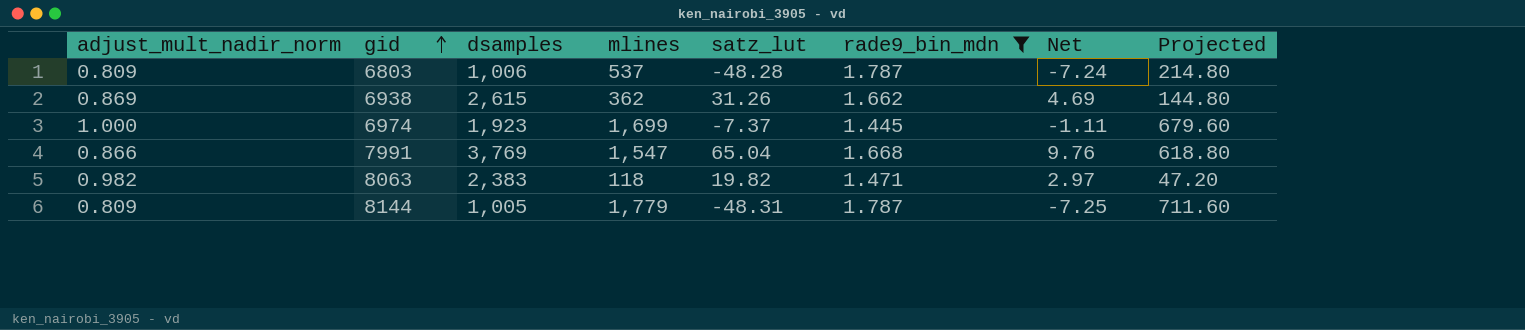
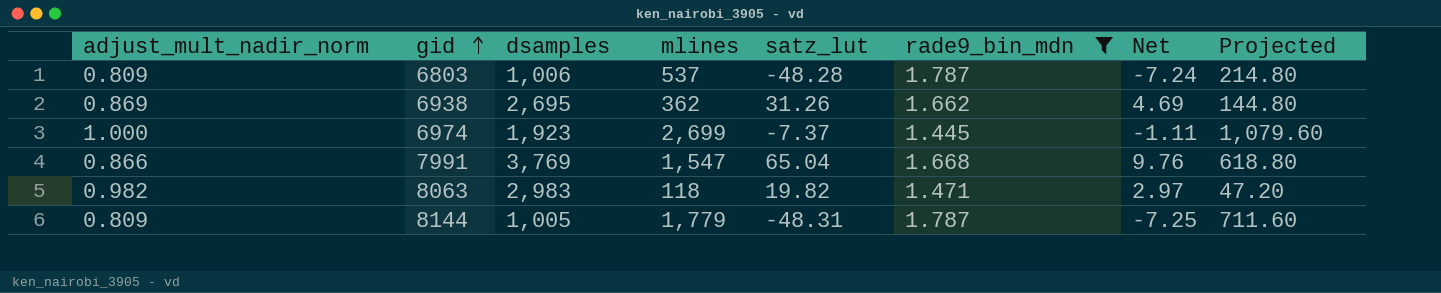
6938 | dsamples: 2,615 -> 2,695
6974 | mlines: 1,699 -> 2,699
6974 | Projected: 679.60 -> 1,079.60
8063 | dsamples: 2,383 -> 2,983

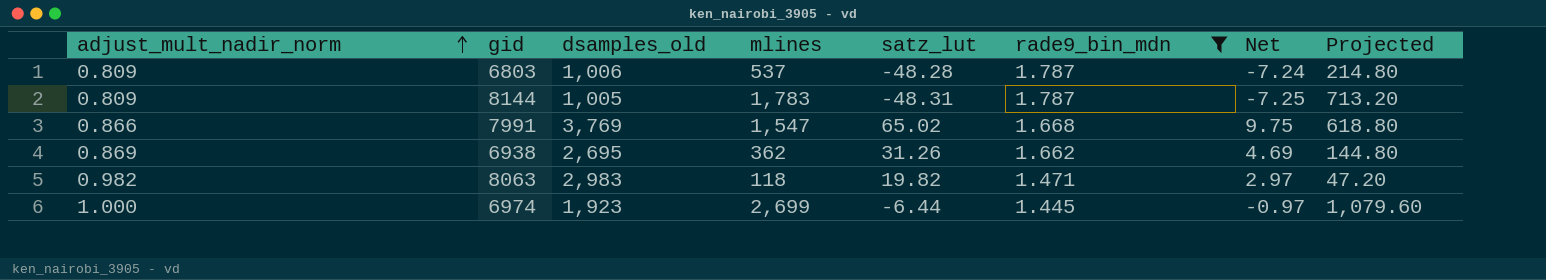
row order: gid ascending -> adjust_mult_nadir_norm ascending
column name: dsamples -> dsamples_old
8144 | mlines: 1,779 -> 1,783
8144 | Projected: 711.60 -> 713.20
7991 | satz_lut: 65.04 -> 65.02
7991 | Net: 9.76 -> 9.75
6974 | satz_lut: -7.37 -> -6.44
6974 | Net: -1.11 -> -0.97

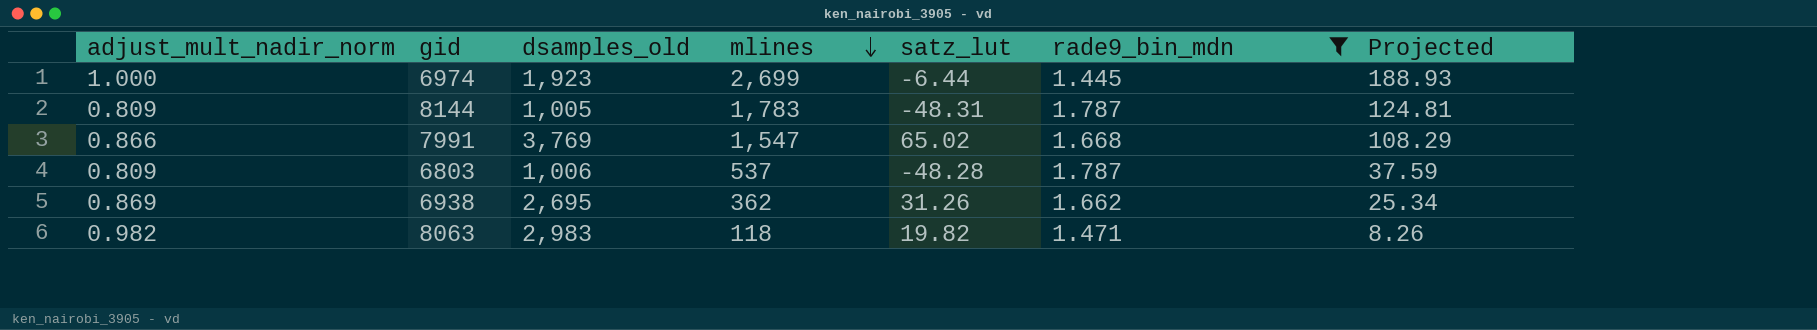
row order: adjust_mult_nadir_norm ascending -> mlines descending
column Net | formula: [satz_lut] * 0.15 -> none
column Projected | formula: [mlines] * 0.4 -> [mlines] * 0.07

